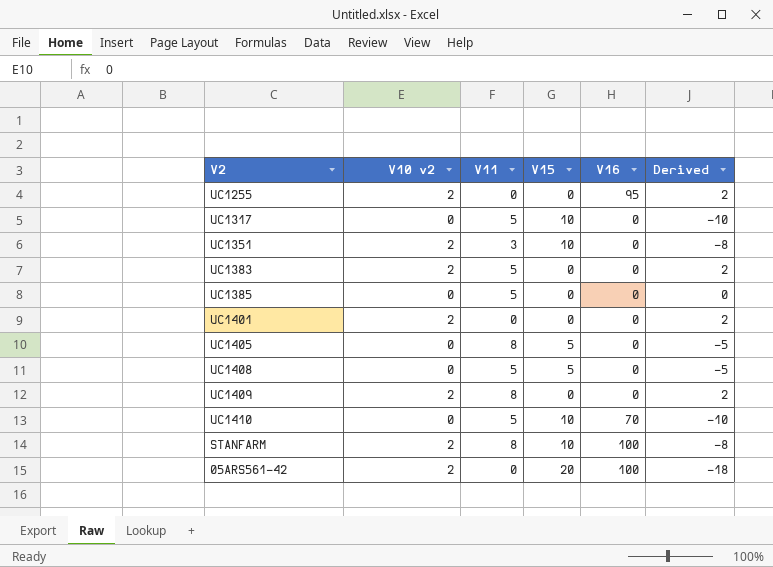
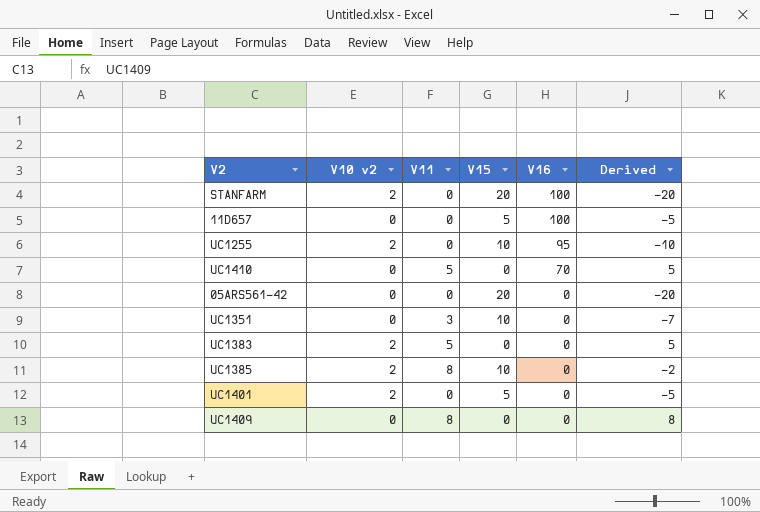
row order: none -> V16 descending
column Derived | formula: [V10 v2] - [V15] -> [V11] - [V15]
row UC1317: 0 | 5 | 10 | 0 | -10 -> none
row UC1405: 0 | 8 | 5 | 0 | -5 -> none
row UC1408: 0 | 5 | 5 | 0 | -5 -> none
STANFARM | V11: 8 -> 0
STANFARM | V15: 10 -> 20
row 11D657: none -> 0 | 0 | 5 | 100 | -5
UC1255 | V15: 0 -> 10
UC1410 | V15: 10 -> 0
05ARS561-42 | V10 v2: 2 -> 0
05ARS561-42 | V16: 100 -> 0
UC1351 | V10 v2: 2 -> 0
UC1385 | V10 v2: 0 -> 2
UC1385 | V11: 5 -> 8
UC1385 | V15: 0 -> 10
UC1401 | V15: 0 -> 5
UC1409 | V10 v2: 2 -> 0

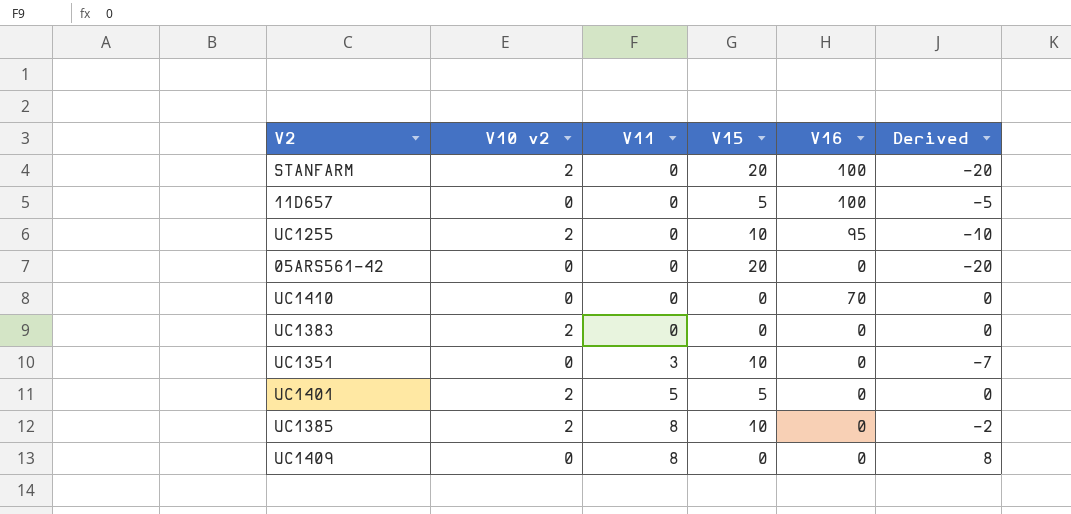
row order: V16 descending -> V11 ascending
UC1410 | V11: 5 -> 0
UC1410 | Derived: 5 -> 0
UC1383 | V11: 5 -> 0
UC1383 | Derived: 5 -> 0
UC1401 | V11: 0 -> 5
UC1401 | Derived: -5 -> 0

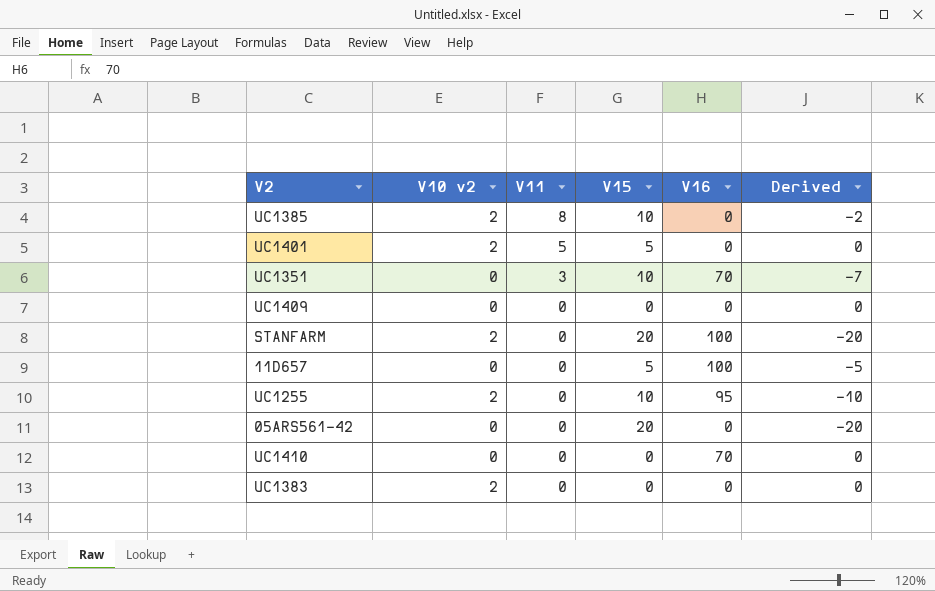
row order: V11 ascending -> V11 descending
UC1351 | V16: 0 -> 70
UC1409 | V11: 8 -> 0
UC1409 | Derived: 8 -> 0

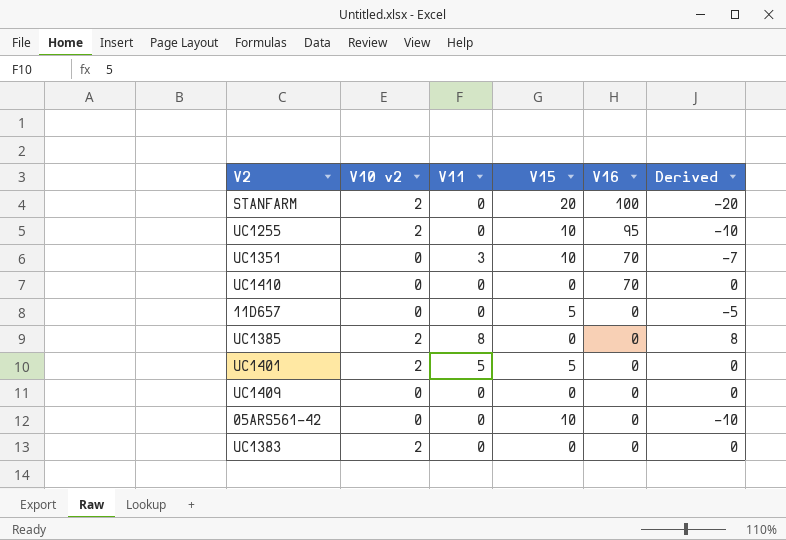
row order: V11 descending -> V16 descending
11D657 | V16: 100 -> 0
UC1385 | V15: 10 -> 0
UC1385 | Derived: -2 -> 8
05ARS561-42 | V15: 20 -> 10
05ARS561-42 | Derived: -20 -> -10

